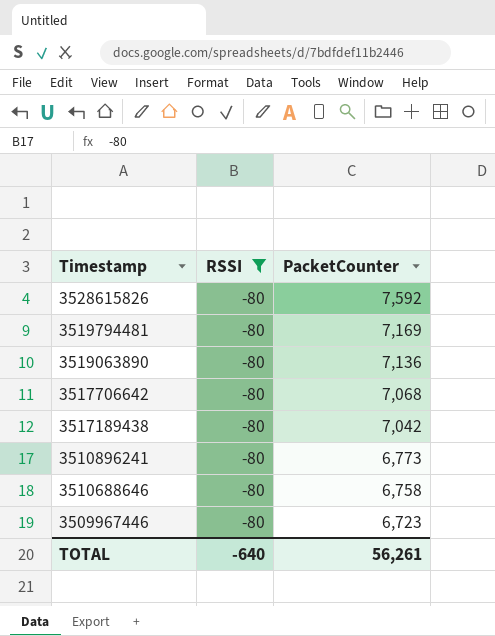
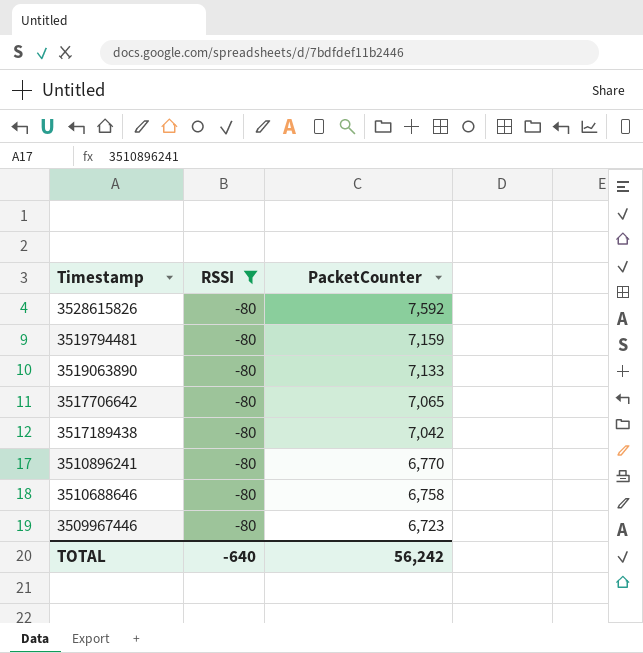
3519794481 | PacketCounter: 7,169 -> 7,159
3519063890 | PacketCounter: 7,136 -> 7,133
3517706642 | PacketCounter: 7,068 -> 7,065
3510896241 | PacketCounter: 6,773 -> 6,770
TOTAL | PacketCounter: 56,261 -> 56,242

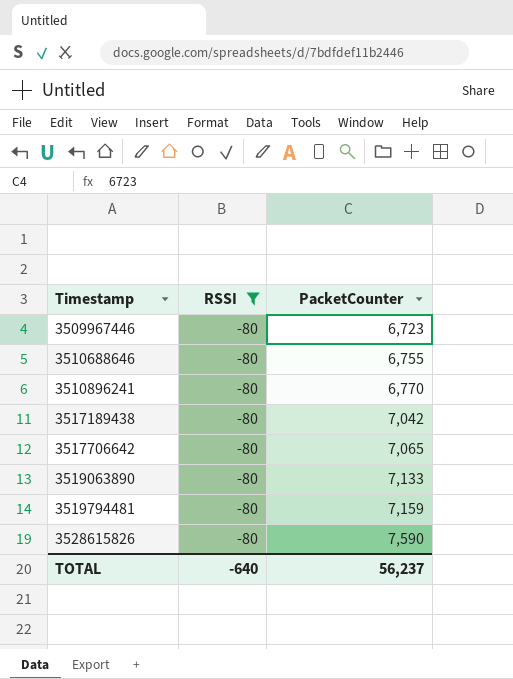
row order: Timestamp descending -> Timestamp ascending
3510688646 | PacketCounter: 6,758 -> 6,755
3528615826 | PacketCounter: 7,592 -> 7,590
TOTAL | PacketCounter: 56,242 -> 56,237

